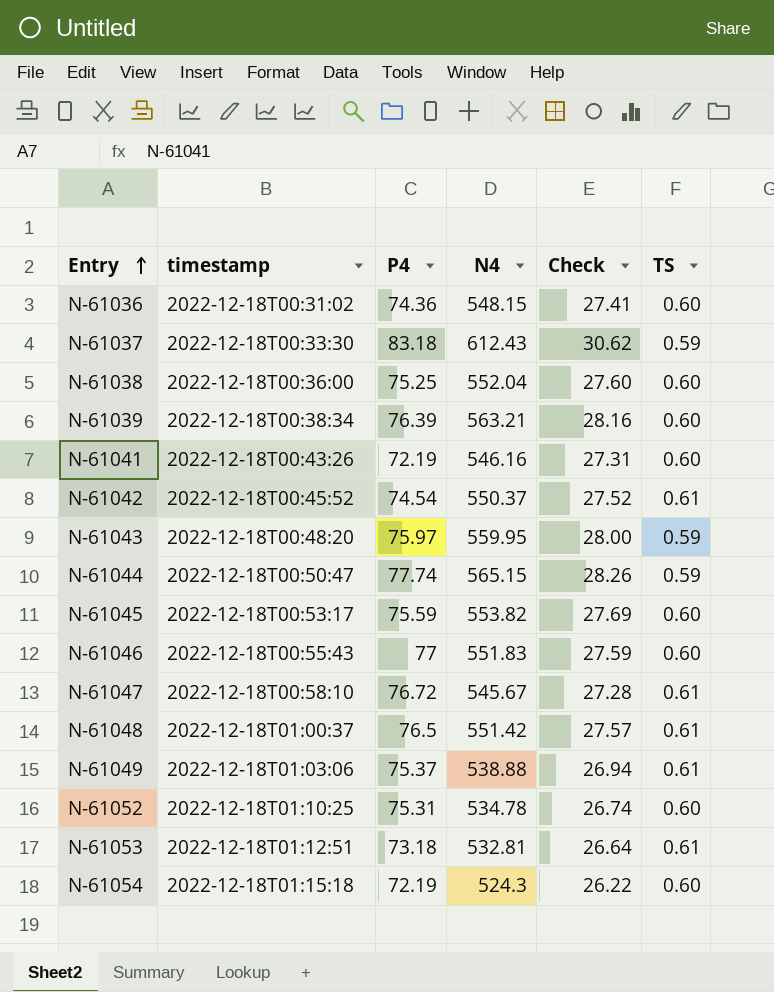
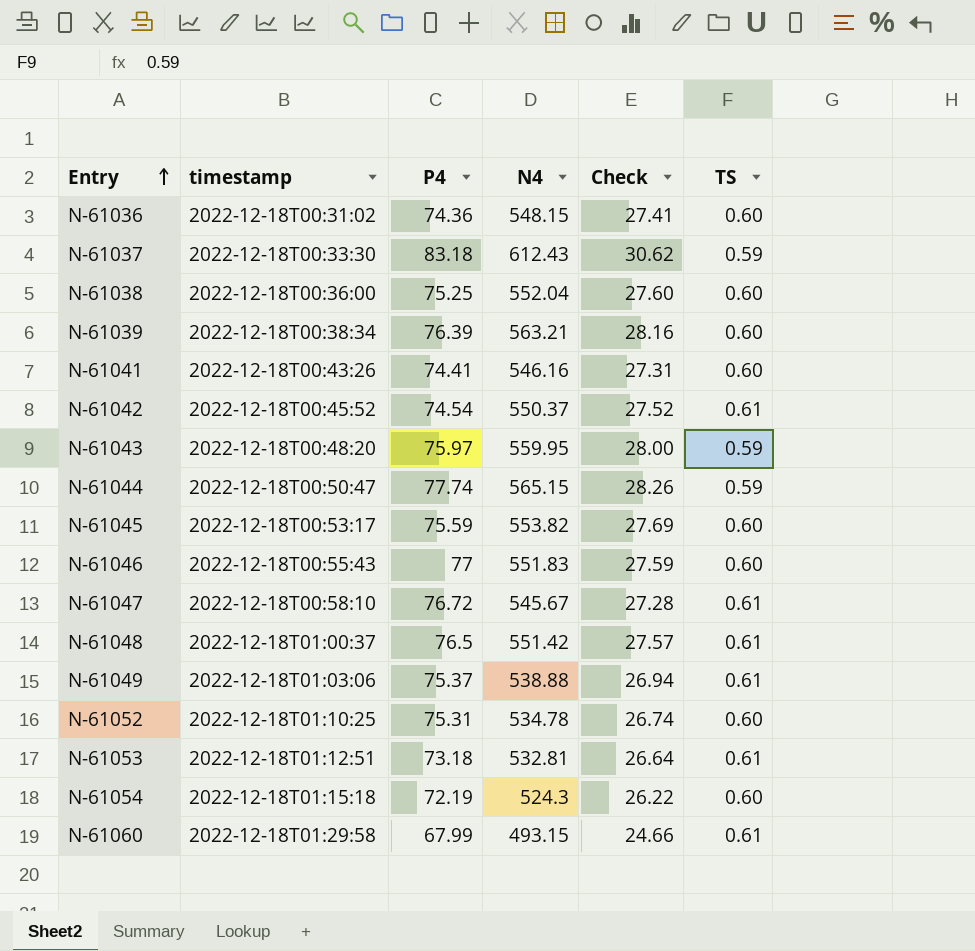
N-61041 | P4: 72.19 -> 74.41
row N-61060: none -> 2022-12-18T01:29:58 | 67.99 | 493.15 | 24.66 | 0.61

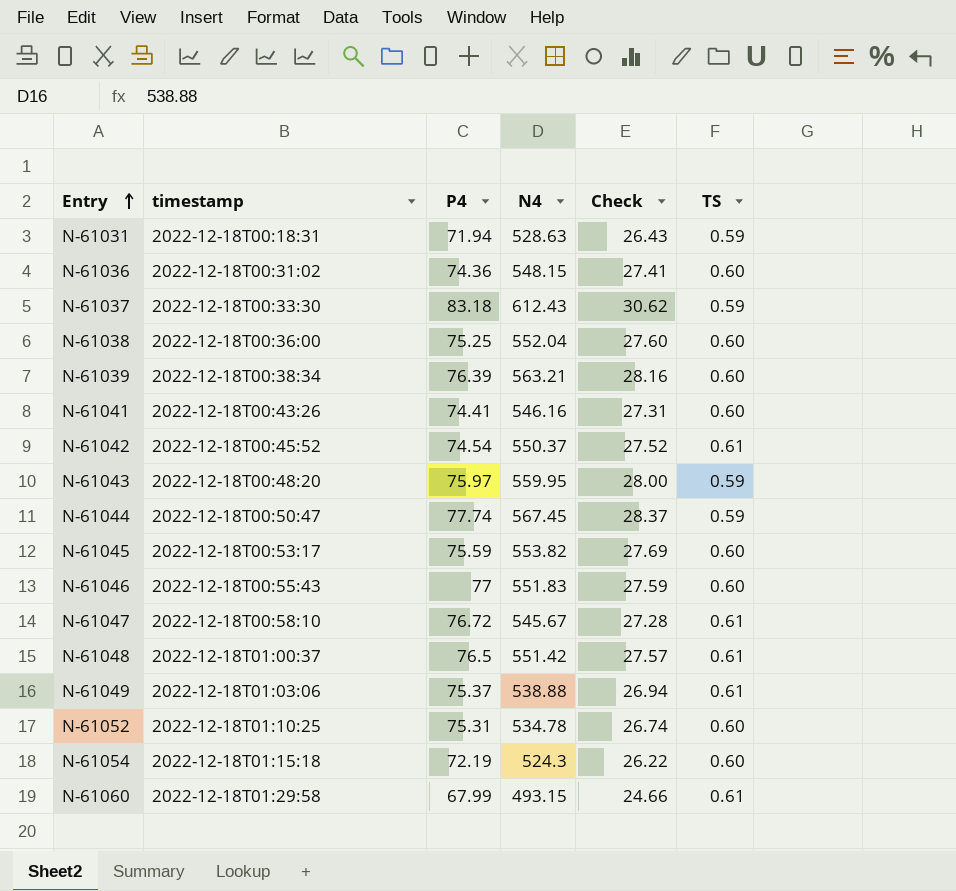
row N-61053: 2022-12-18T01:12:51 | 73.18 | 532.81 | 26.64 | 0.61 -> none
row N-61031: none -> 2022-12-18T00:18:31 | 71.94 | 528.63 | 26.43 | 0.59
N-61044 | N4: 565.15 -> 567.45
N-61044 | Check: 28.26 -> 28.37

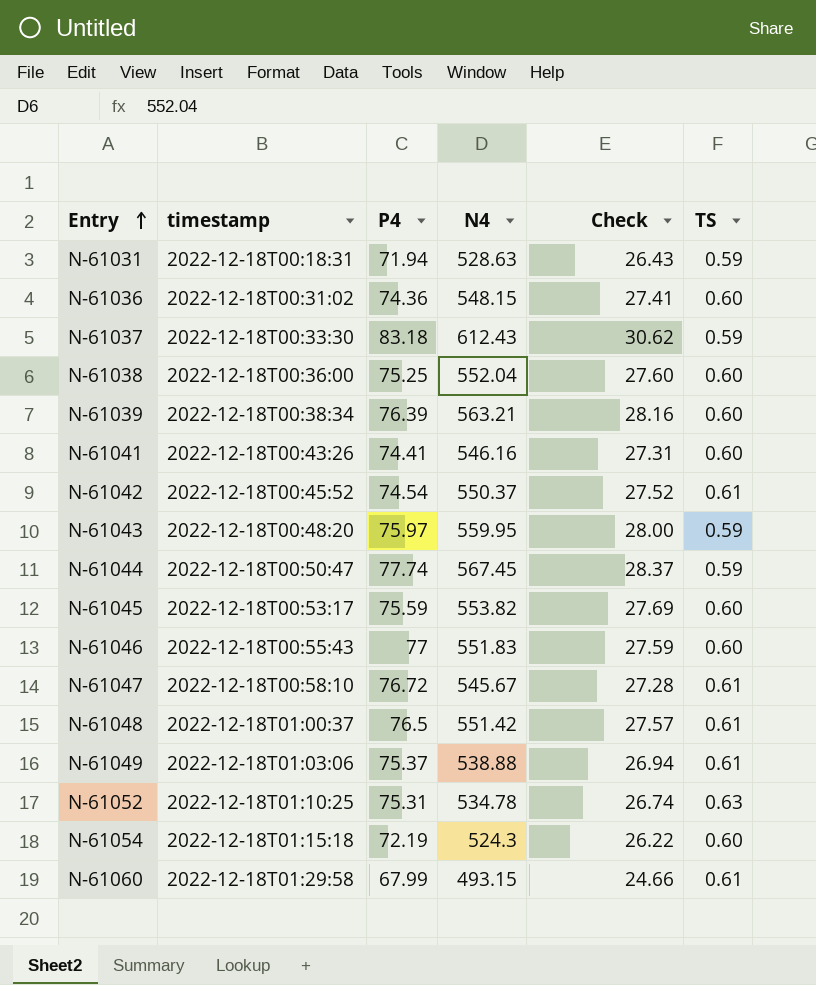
N-61052 | TS: 0.60 -> 0.63

